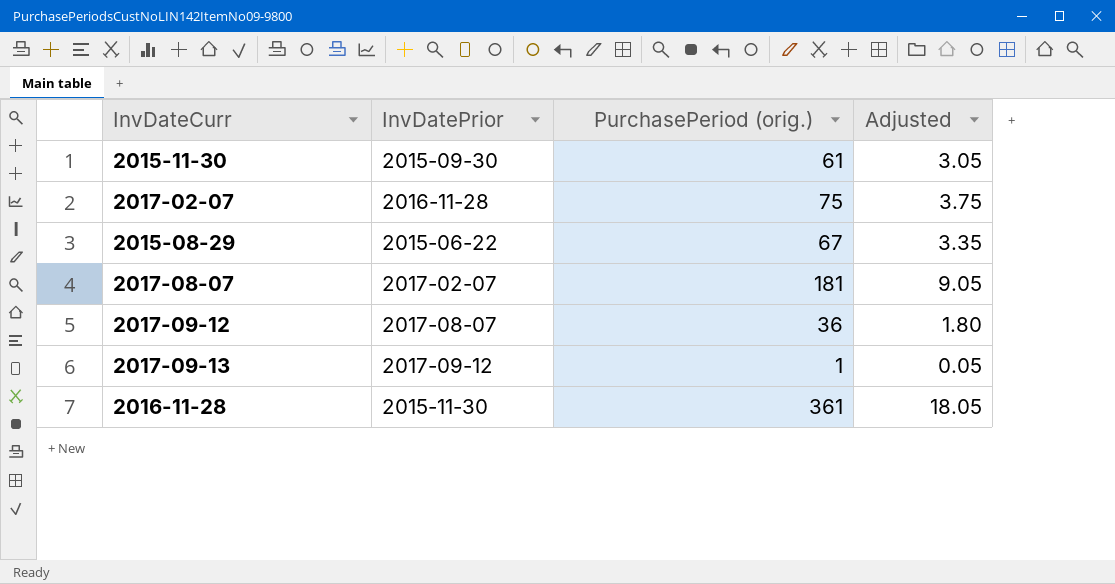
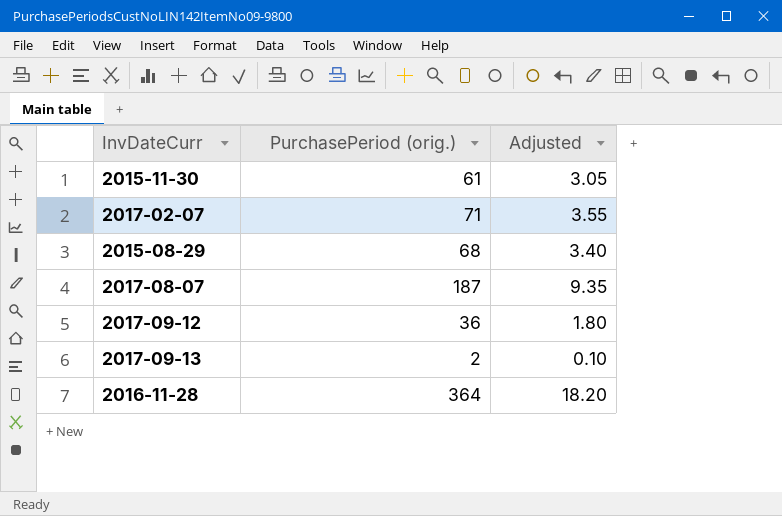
column InvDatePrior | position: 2 -> none
2017-02-07 | PurchasePeriod (orig.): 75 -> 71
2017-02-07 | Adjusted: 3.75 -> 3.55
2015-08-29 | PurchasePeriod (orig.): 67 -> 68
2015-08-29 | Adjusted: 3.35 -> 3.40
2017-08-07 | PurchasePeriod (orig.): 181 -> 187
2017-08-07 | Adjusted: 9.05 -> 9.35
2017-09-13 | PurchasePeriod (orig.): 1 -> 2
2017-09-13 | Adjusted: 0.05 -> 0.10
2016-11-28 | PurchasePeriod (orig.): 361 -> 364
2016-11-28 | Adjusted: 18.05 -> 18.20

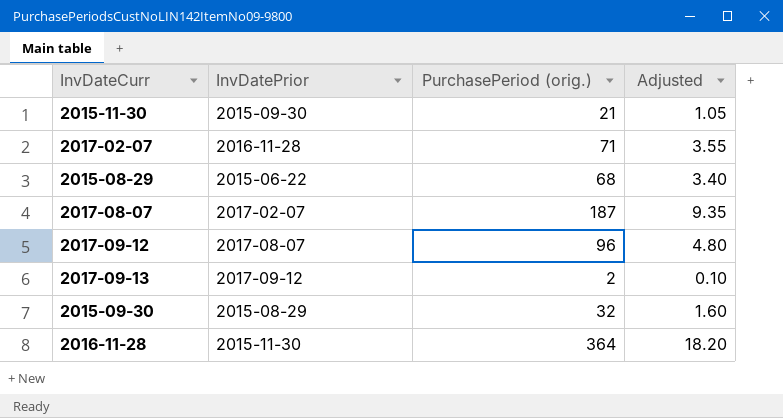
column InvDatePrior | position: none -> 2
2015-11-30 | PurchasePeriod (orig.): 61 -> 21
2015-11-30 | Adjusted: 3.05 -> 1.05
2017-09-12 | PurchasePeriod (orig.): 36 -> 96
2017-09-12 | Adjusted: 1.80 -> 4.80
row 2015-09-30: none -> 2015-08-29 | 32 | 1.60

